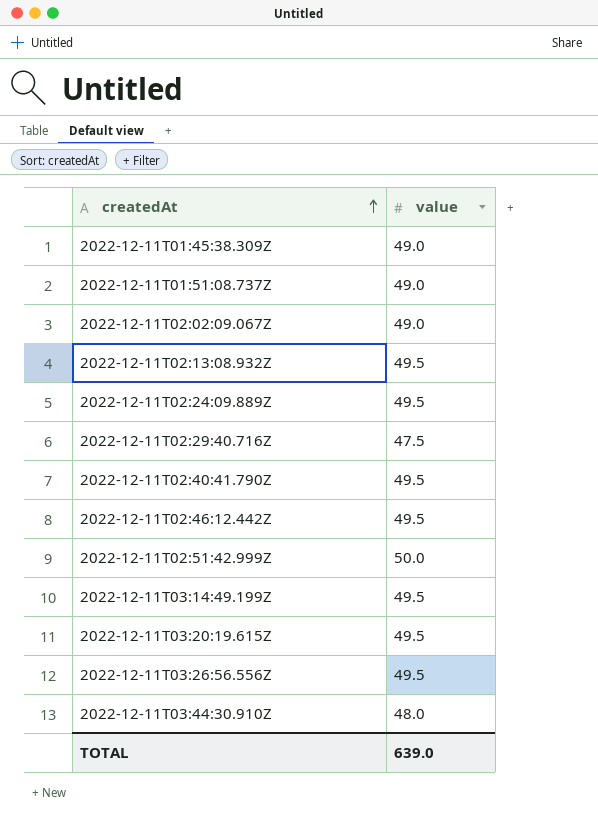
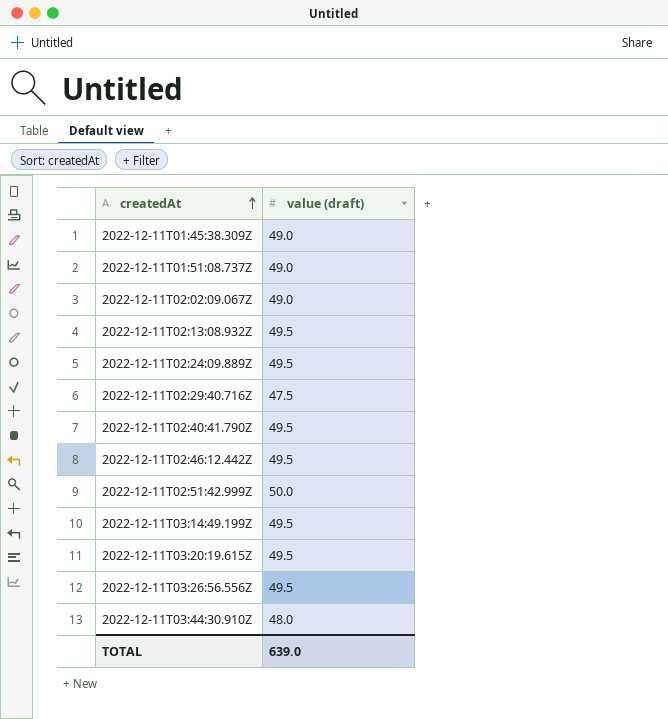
column name: value -> value (draft)

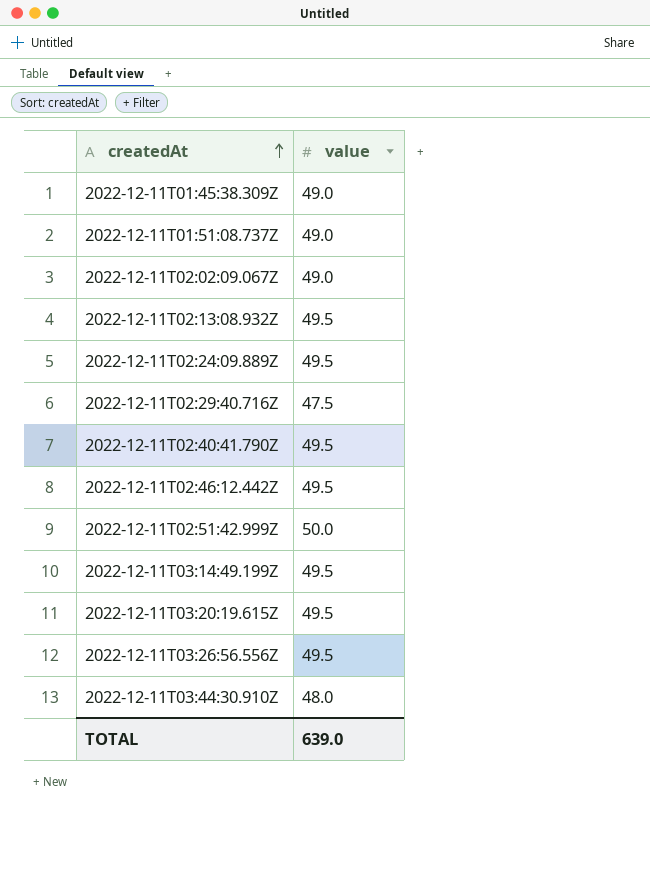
column name: value (draft) -> value

